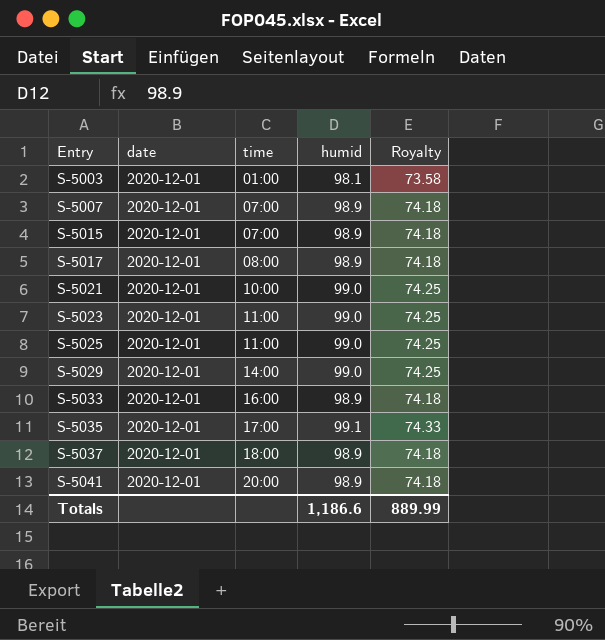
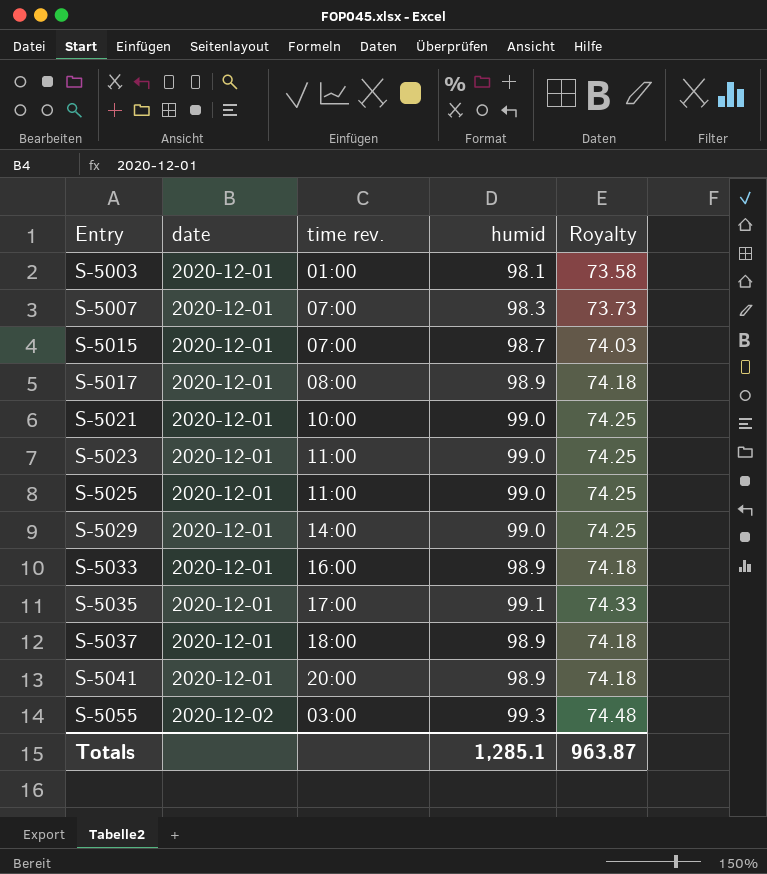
column name: time -> time rev.
S-5007 | humid: 98.9 -> 98.3
S-5007 | Royalty: 74.18 -> 73.73
S-5015 | humid: 98.9 -> 98.7
S-5015 | Royalty: 74.18 -> 74.03
row S-5055: none -> 2020-12-02 | 03:00 | 99.3 | 74.48
Totals | humid: 1,186.6 -> 1,285.1
Totals | Royalty: 889.99 -> 963.87

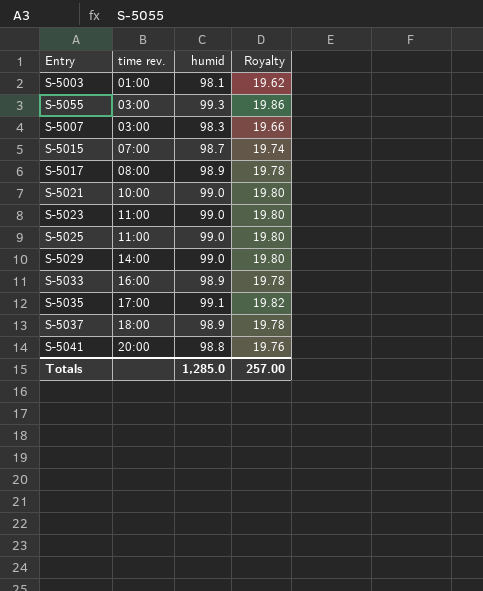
row order: Entry ascending -> time rev. ascending
column date | position: 2 -> none
column Royalty | formula: [humid] * 0.75 -> [humid] * 0.2
S-5007 | time rev.: 07:00 -> 03:00
S-5041 | humid: 98.9 -> 98.8
Totals | humid: 1,285.1 -> 1,285.0
Totals | Royalty: 963.87 -> 257.00

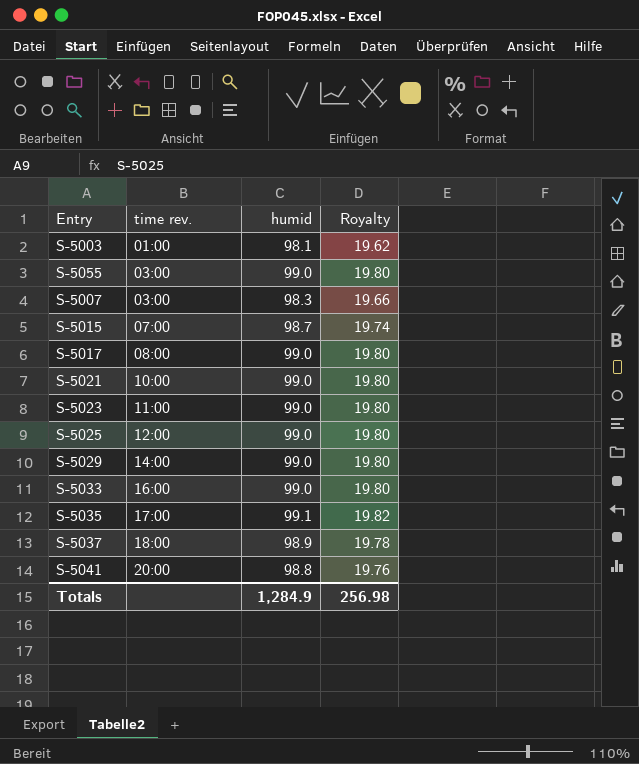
S-5055 | humid: 99.3 -> 99.0
S-5055 | Royalty: 19.86 -> 19.80
S-5017 | humid: 98.9 -> 99.0
S-5017 | Royalty: 19.78 -> 19.80
S-5025 | time rev.: 11:00 -> 12:00
S-5033 | humid: 98.9 -> 99.0
S-5033 | Royalty: 19.78 -> 19.80
Totals | humid: 1,285.0 -> 1,284.9
Totals | Royalty: 257.00 -> 256.98

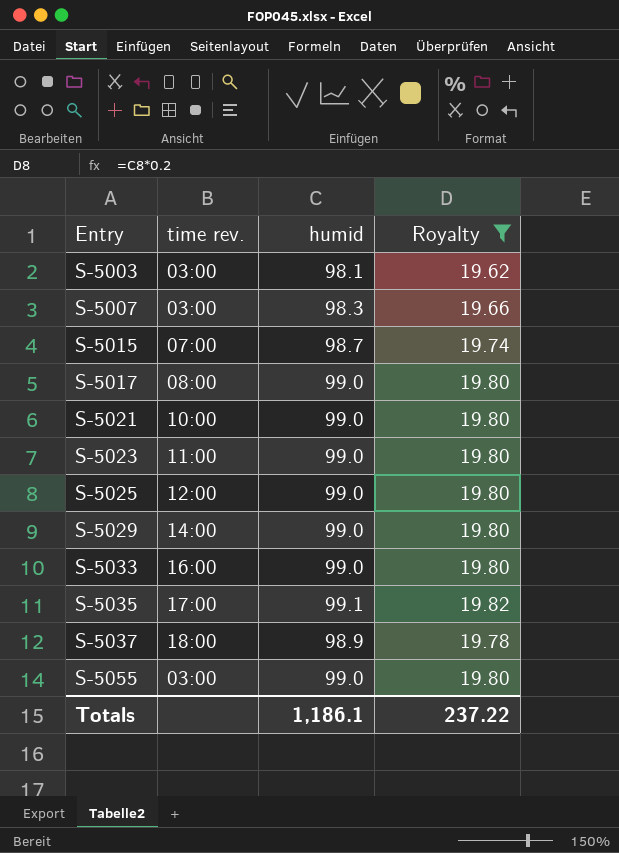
filter: none -> Royalty != 19.76
row order: time rev. ascending -> Entry ascending
S-5003 | time rev.: 01:00 -> 03:00
Totals | humid: 1,284.9 -> 1,186.1
Totals | Royalty: 256.98 -> 237.22

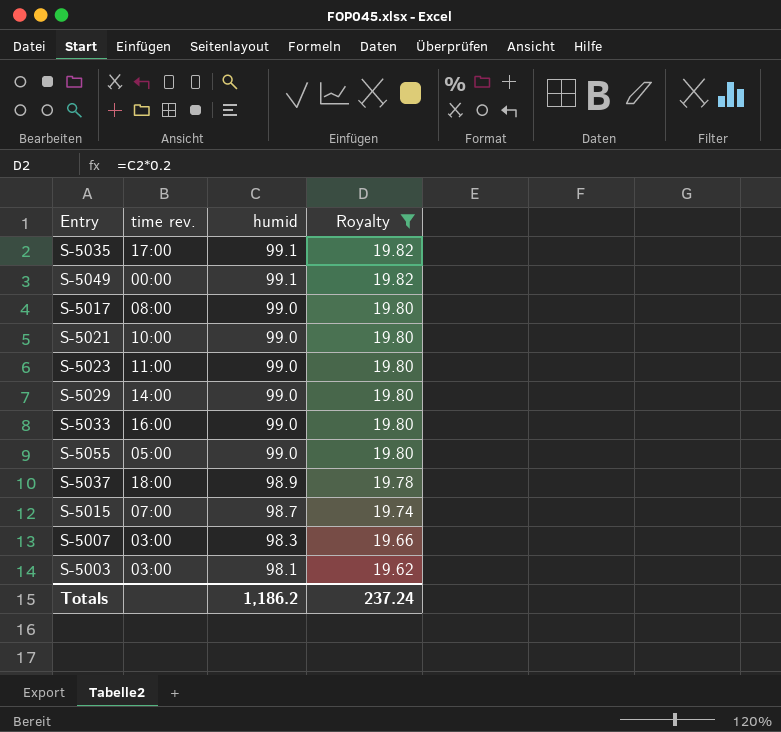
row order: Entry ascending -> humid descending
row S-5025: 12:00 | 99.0 | 19.80 -> none
row S-5049: none -> 00:00 | 99.1 | 19.82
S-5055 | time rev.: 03:00 -> 05:00
Totals | humid: 1,186.1 -> 1,186.2
Totals | Royalty: 237.22 -> 237.24

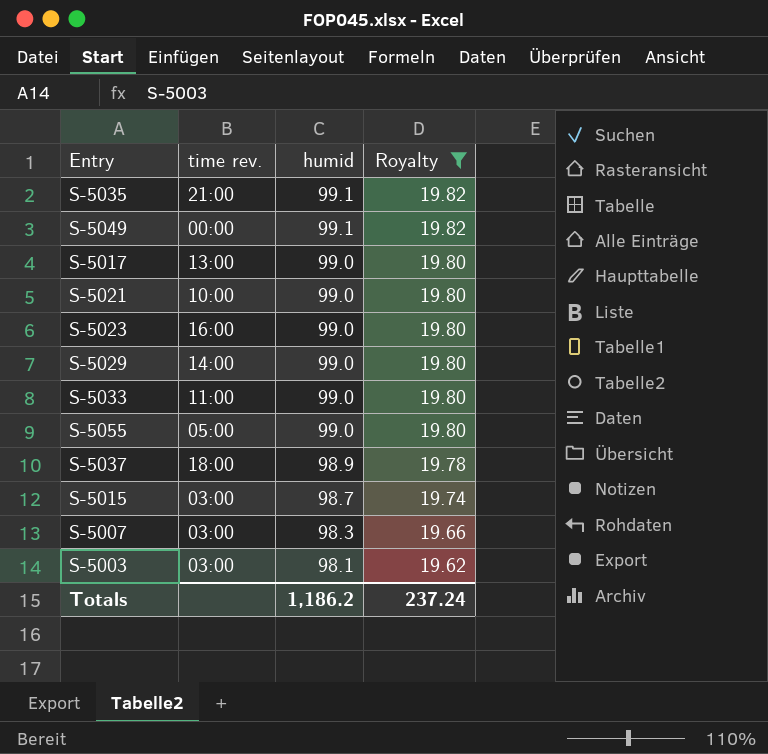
S-5035 | time rev.: 17:00 -> 21:00
S-5017 | time rev.: 08:00 -> 13:00
S-5023 | time rev.: 11:00 -> 16:00
S-5033 | time rev.: 16:00 -> 11:00
S-5015 | time rev.: 07:00 -> 03:00

